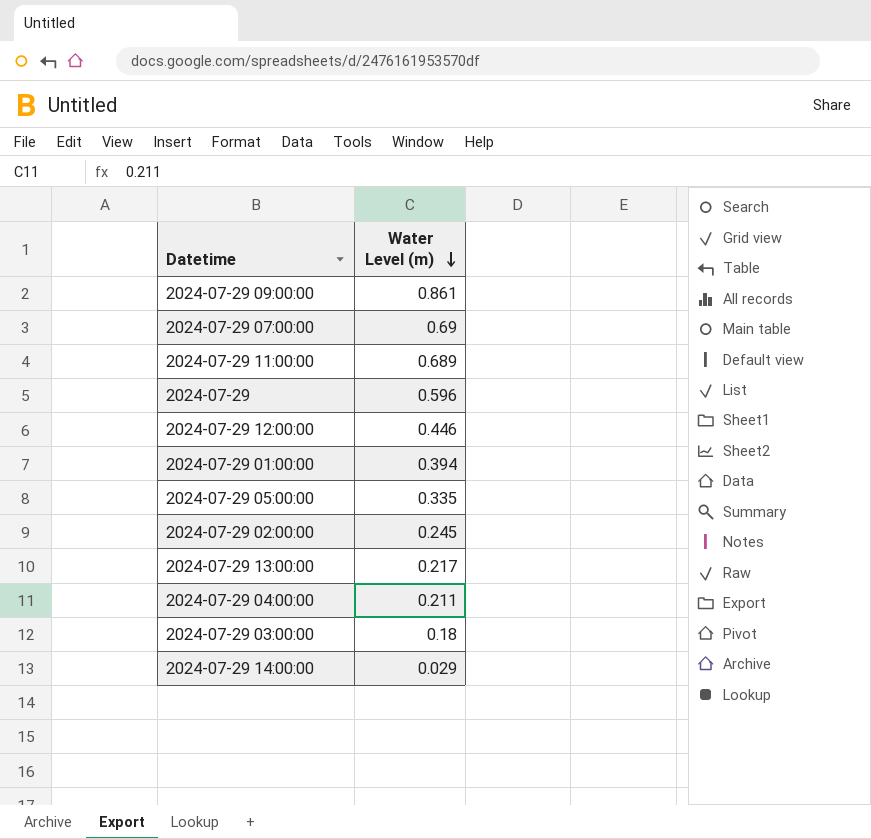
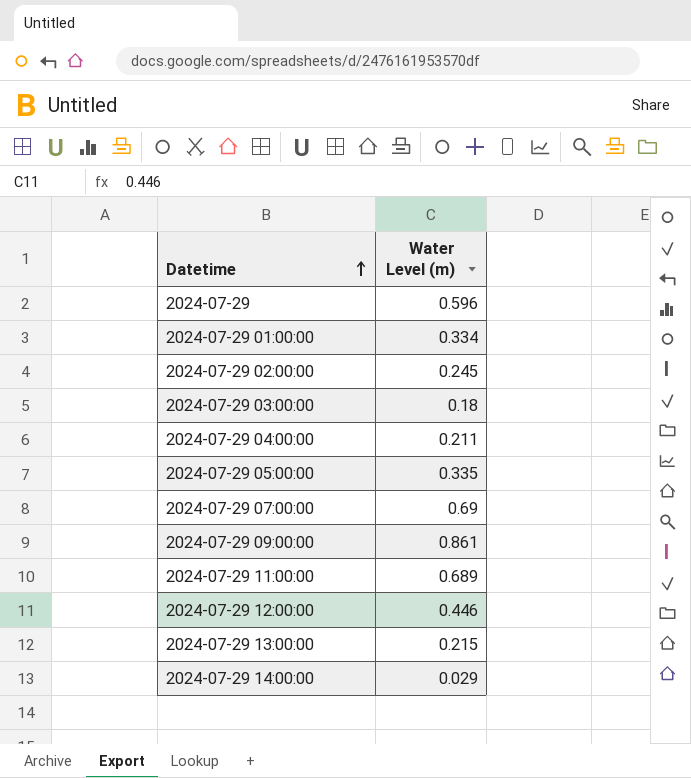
row order: Water Level (m) descending -> Datetime ascending
2024-07-29 01:00:00 | Water Level (m): 0.394 -> 0.334
2024-07-29 13:00:00 | Water Level (m): 0.217 -> 0.215

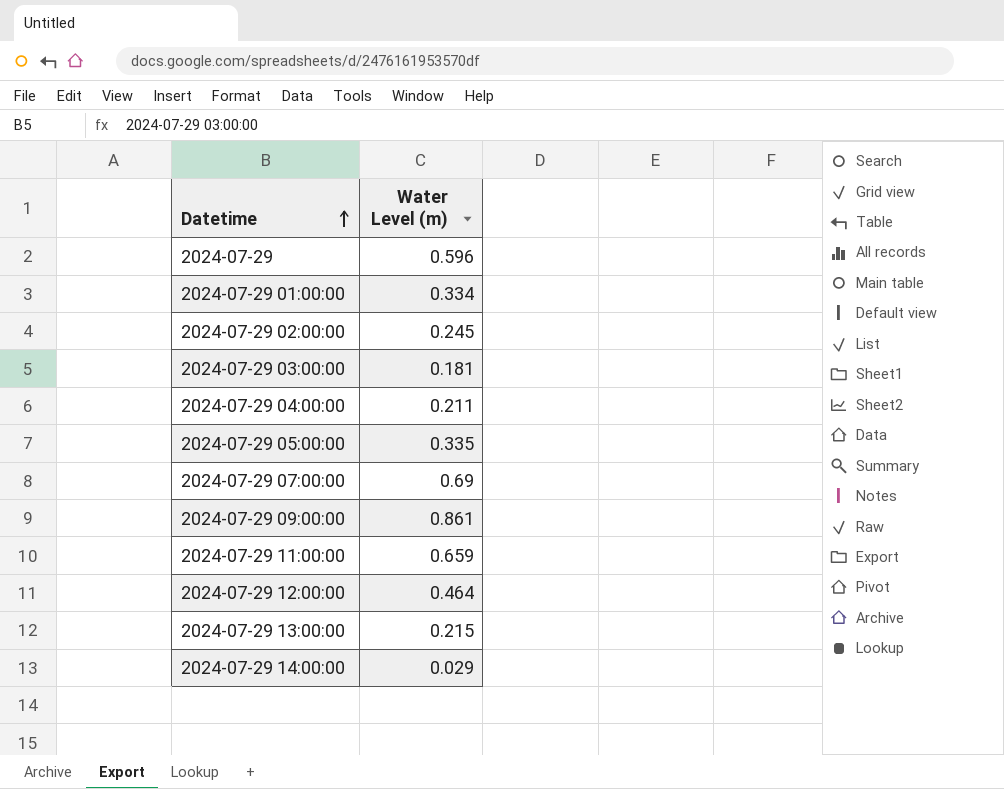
2024-07-29 03:00:00 | Water Level (m): 0.18 -> 0.181
2024-07-29 11:00:00 | Water Level (m): 0.689 -> 0.659
2024-07-29 12:00:00 | Water Level (m): 0.446 -> 0.464

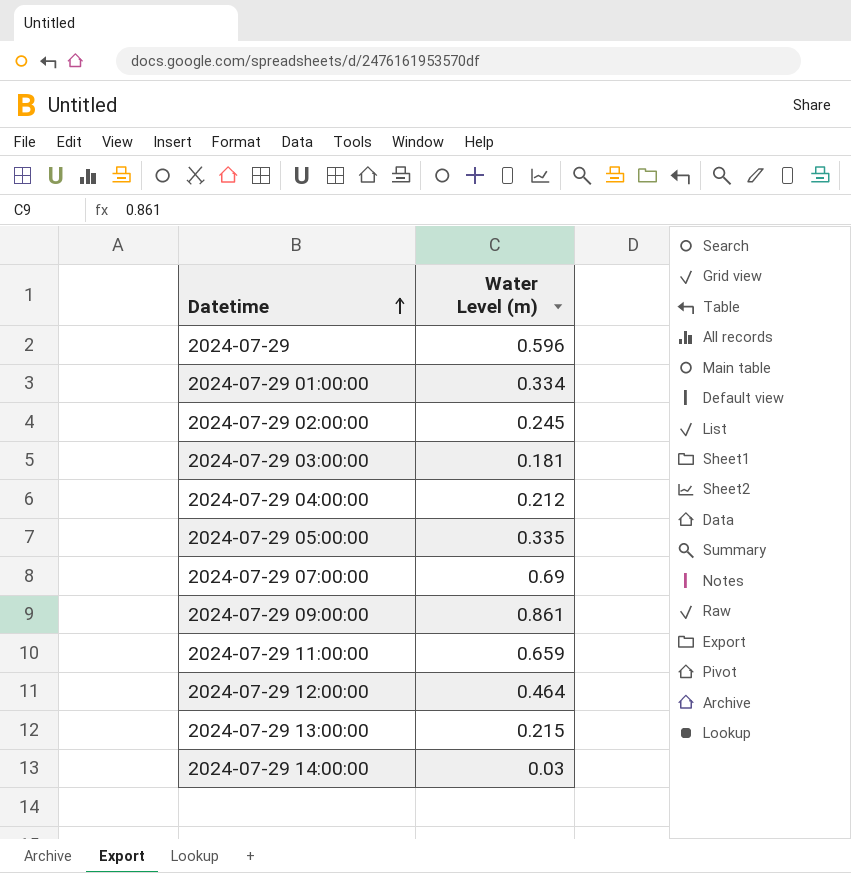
2024-07-29 04:00:00 | Water Level (m): 0.211 -> 0.212
2024-07-29 14:00:00 | Water Level (m): 0.029 -> 0.03

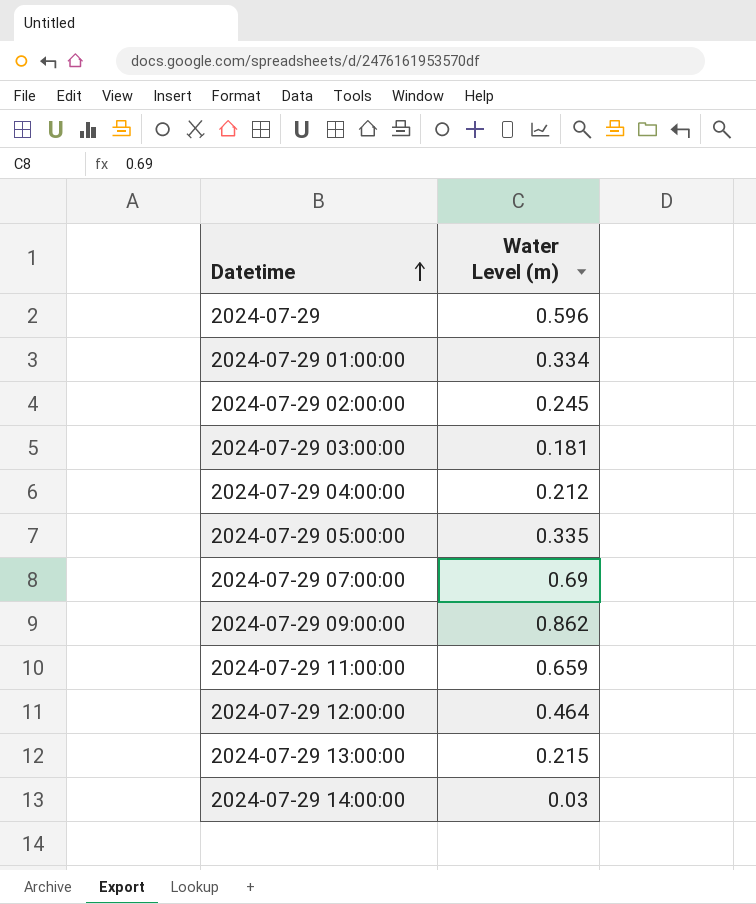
2024-07-29 09:00:00 | Water Level (m): 0.861 -> 0.862

